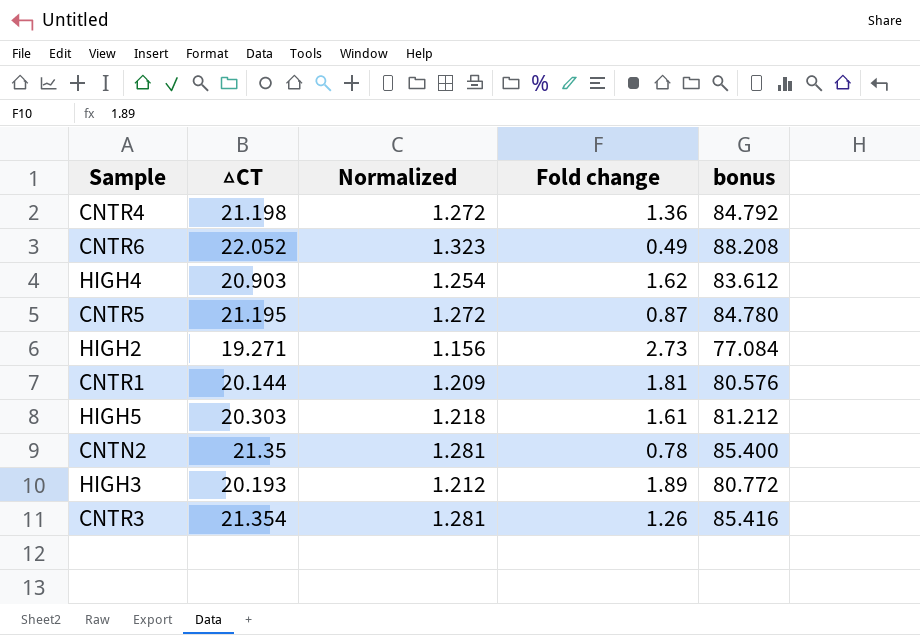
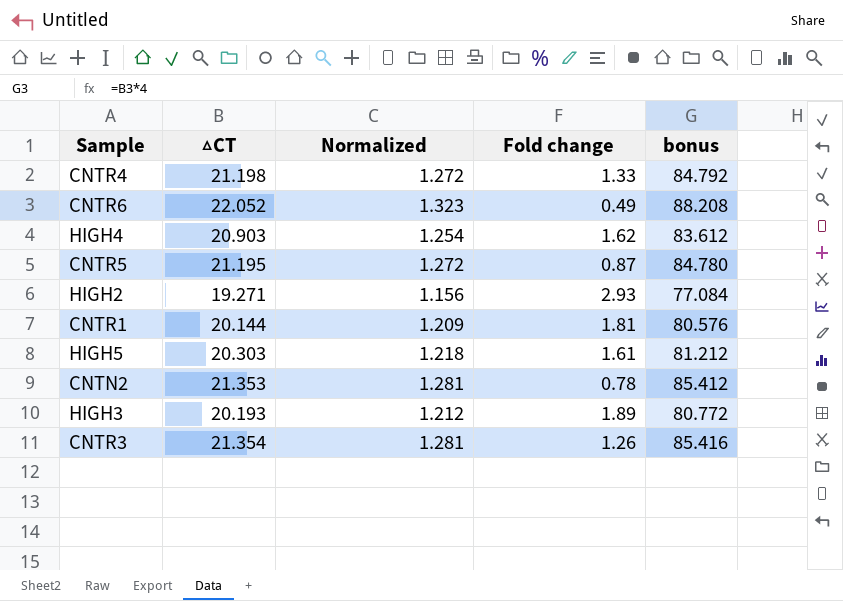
CNTR4 | Fold change: 1.36 -> 1.33
HIGH2 | Fold change: 2.73 -> 2.93
CNTN2 | △CT: 21.35 -> 21.353
CNTN2 | bonus: 85.400 -> 85.412

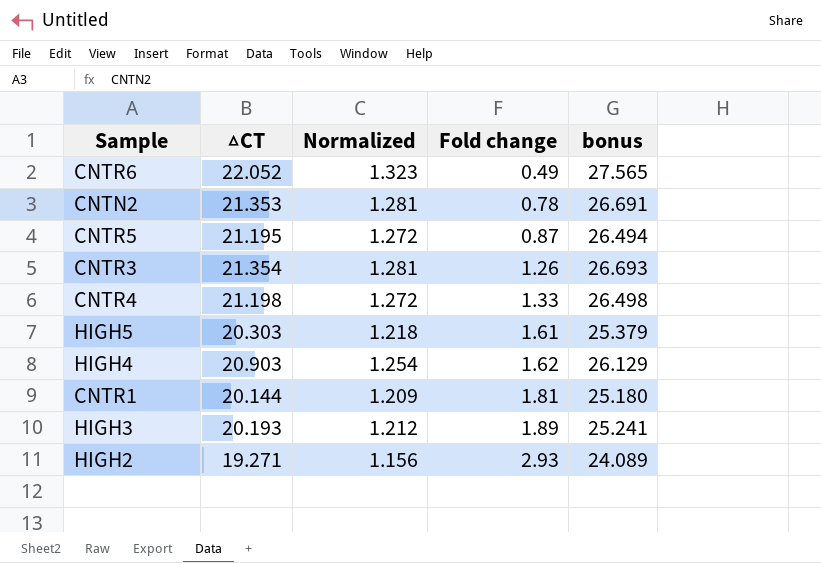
row order: none -> Fold change ascending
column bonus | formula: [△CT] * 4 -> [△CT] * 1.25

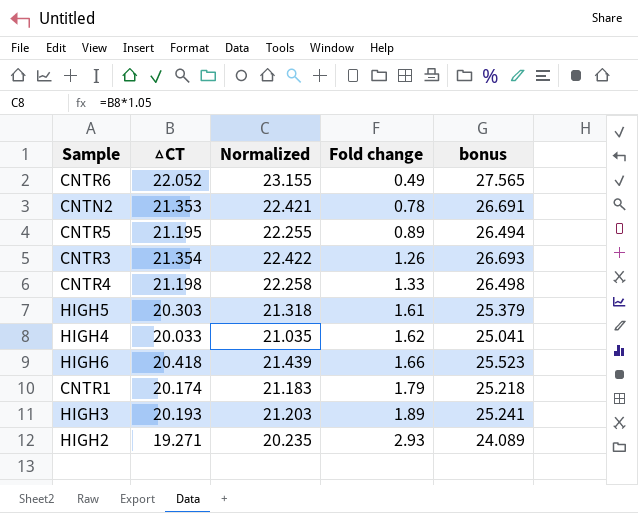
column Normalized | formula: [△CT] * 0.06 -> [△CT] * 1.05
CNTR5 | Fold change: 0.87 -> 0.89
HIGH4 | △CT: 20.903 -> 20.033
HIGH4 | bonus: 26.129 -> 25.041
row HIGH6: none -> 20.418 | 21.439 | 1.66 | 25.523
CNTR1 | △CT: 20.144 -> 20.174
CNTR1 | Fold change: 1.81 -> 1.79
CNTR1 | bonus: 25.180 -> 25.218

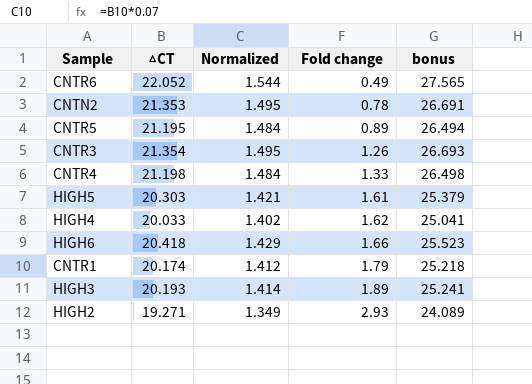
column Normalized | formula: [△CT] * 1.05 -> [△CT] * 0.07

